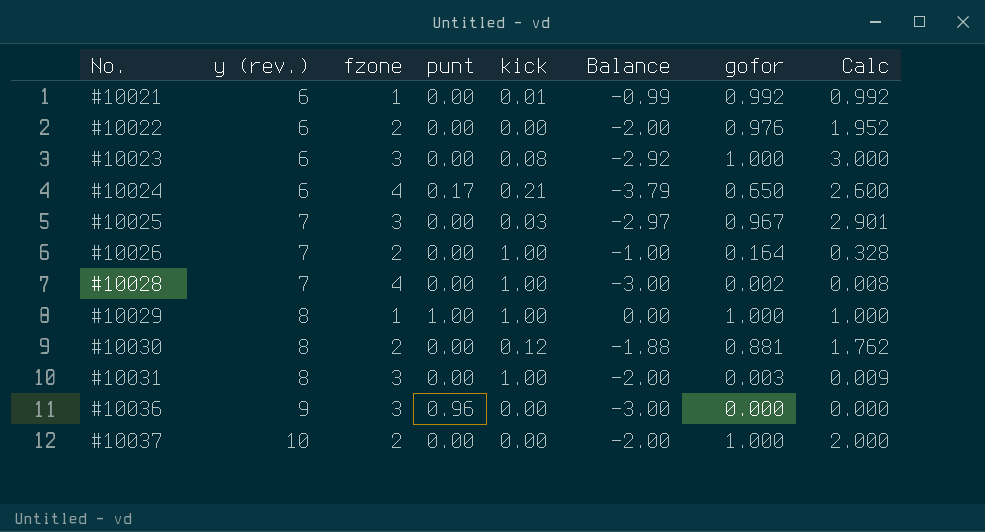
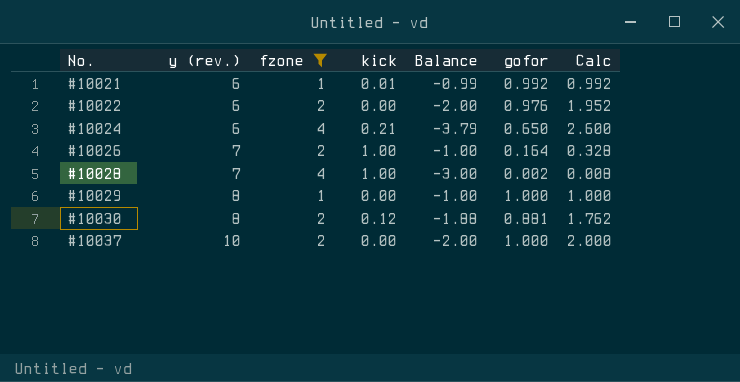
filter: none -> fzone != 3
column punt | position: 4 -> none
#10029 | kick: 1.00 -> 0.00
#10029 | Balance: 0.00 -> -1.00

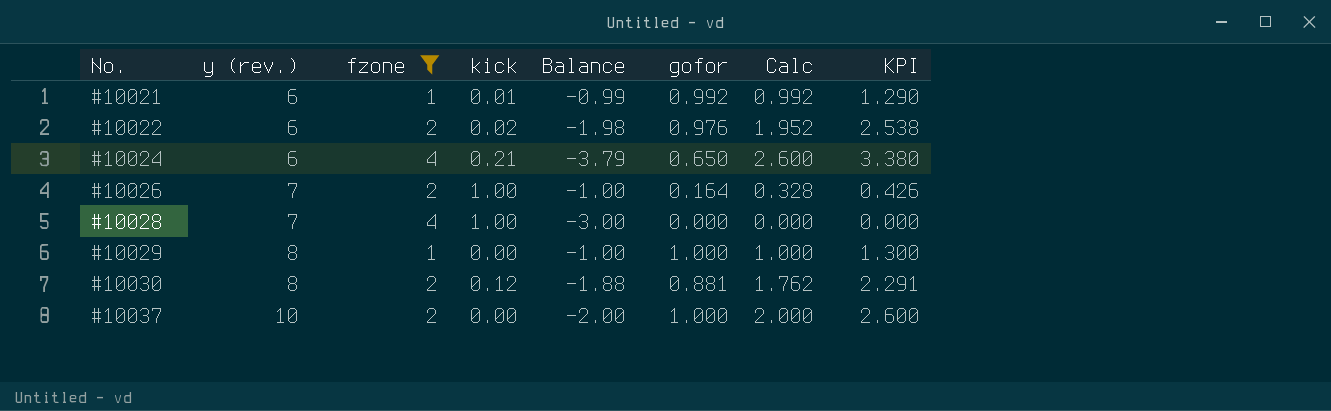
column KPI | formula: none -> [Calc] * 1.3
#10022 | kick: 0.00 -> 0.02
#10022 | Balance: -2.00 -> -1.98
#10028 | gofor: 0.002 -> 0.000
#10028 | Calc: 0.008 -> 0.000

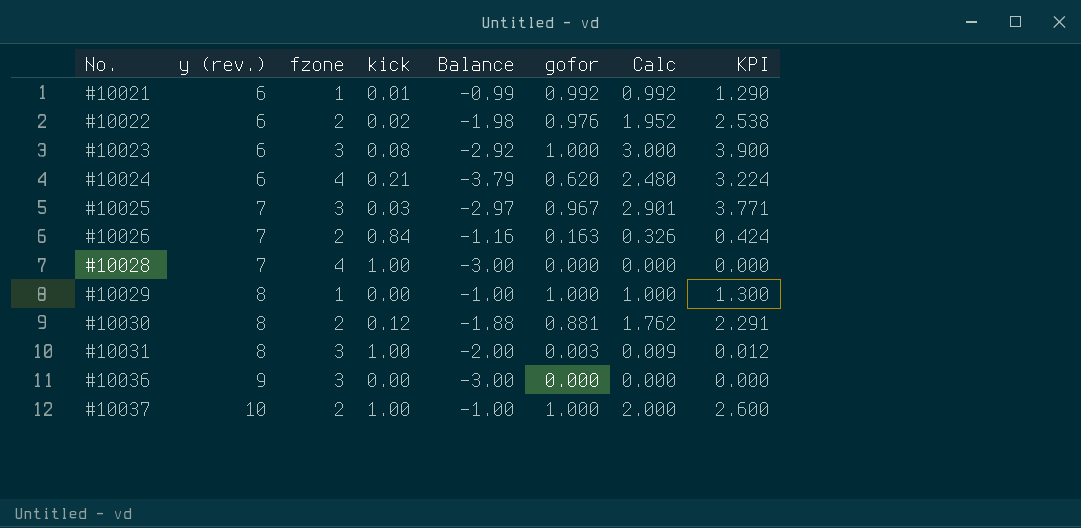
filter: fzone != 3 -> none
#10024 | gofor: 0.650 -> 0.620
#10024 | Calc: 2.600 -> 2.480
#10024 | KPI: 3.380 -> 3.224
#10026 | kick: 1.00 -> 0.84
#10026 | Balance: -1.00 -> -1.16
#10026 | gofor: 0.164 -> 0.163
#10026 | Calc: 0.328 -> 0.326
#10026 | KPI: 0.426 -> 0.424
#10037 | kick: 0.00 -> 1.00
#10037 | Balance: -2.00 -> -1.00

